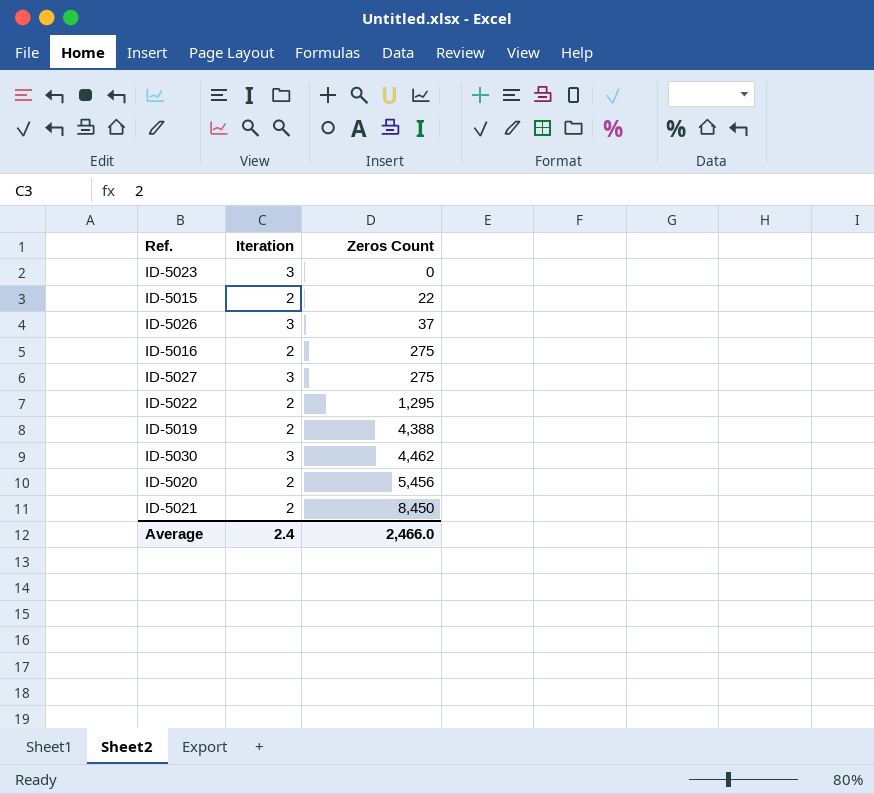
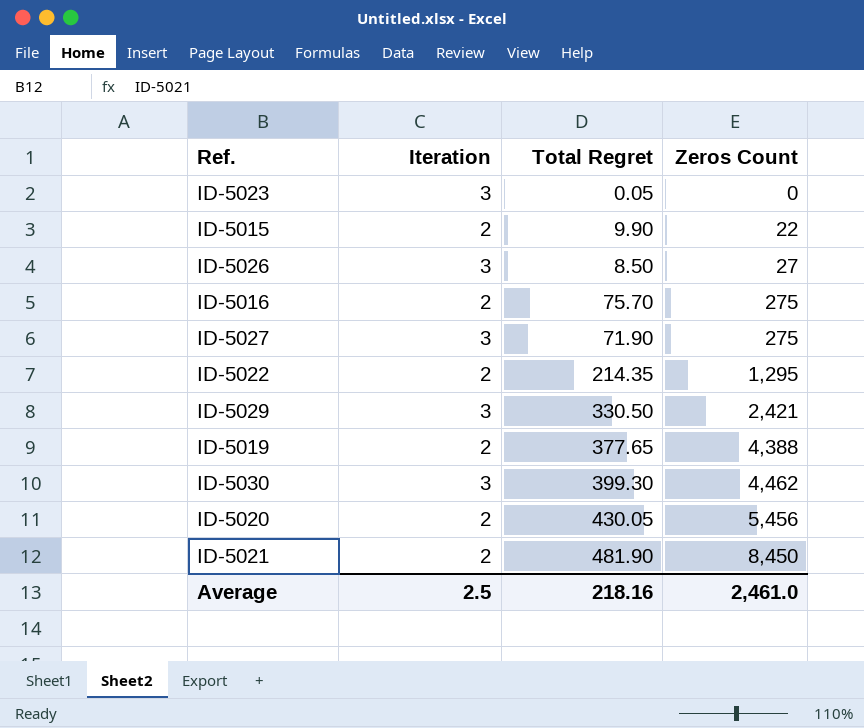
column Total Regret | position: none -> 3
ID-5026 | Zeros Count: 37 -> 27
row ID-5029: none -> 3 | 330.50 | 2,421
Average | Iteration: 2.4 -> 2.5
Average | Zeros Count: 2,466.0 -> 2,461.0

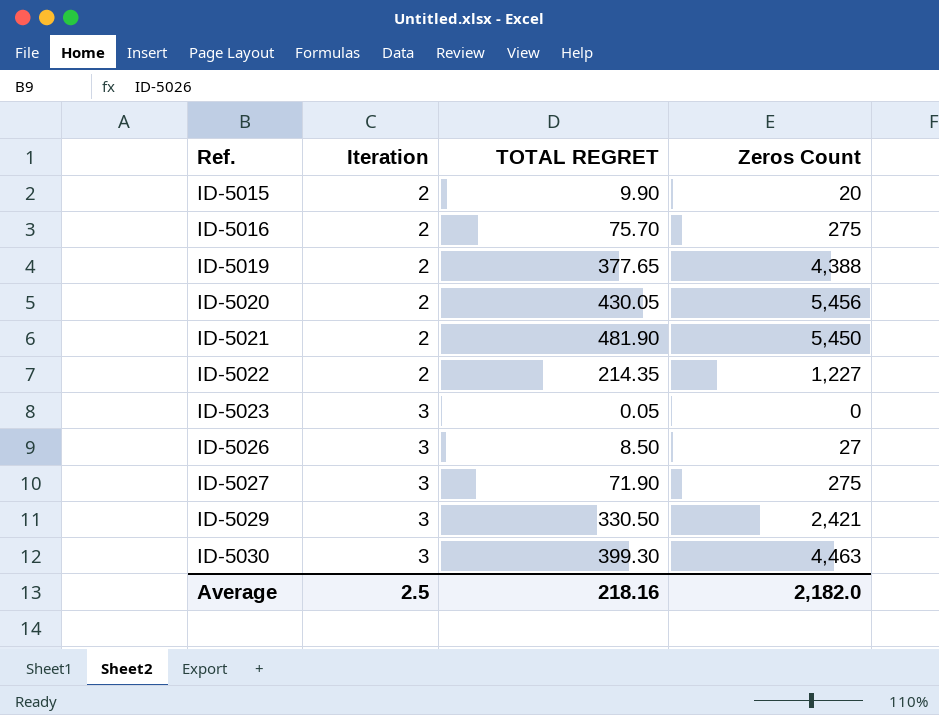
row order: Zeros Count ascending -> Ref. ascending
column name: Total Regret -> TOTAL REGRET
ID-5015 | Zeros Count: 22 -> 20
ID-5021 | Zeros Count: 8,450 -> 5,450
ID-5022 | Zeros Count: 1,295 -> 1,227
ID-5030 | Zeros Count: 4,462 -> 4,463
Average | Zeros Count: 2,461.0 -> 2,182.0

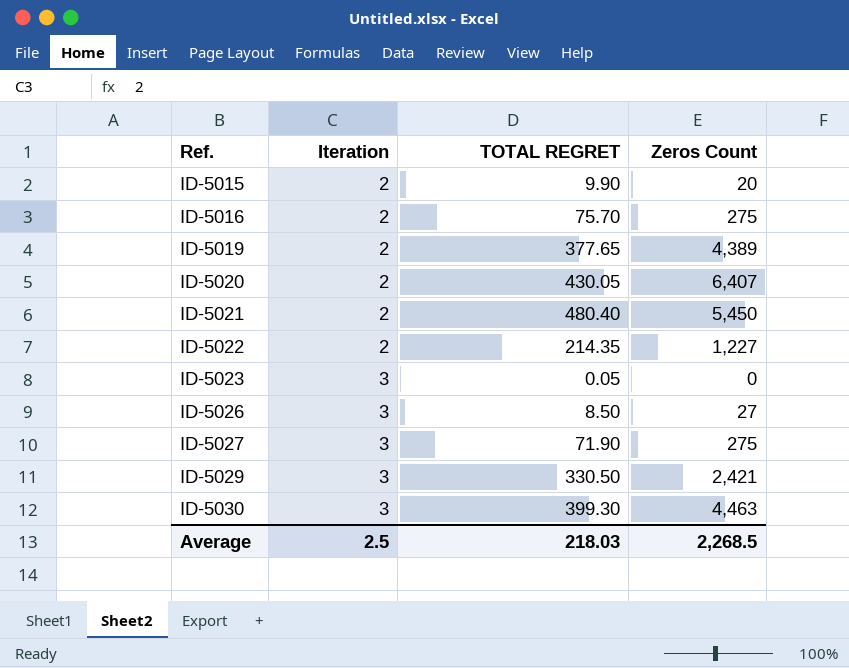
ID-5019 | Zeros Count: 4,388 -> 4,389
ID-5020 | Zeros Count: 5,456 -> 6,407
ID-5021 | TOTAL REGRET: 481.90 -> 480.40
Average | TOTAL REGRET: 218.16 -> 218.03
Average | Zeros Count: 2,182.0 -> 2,268.5

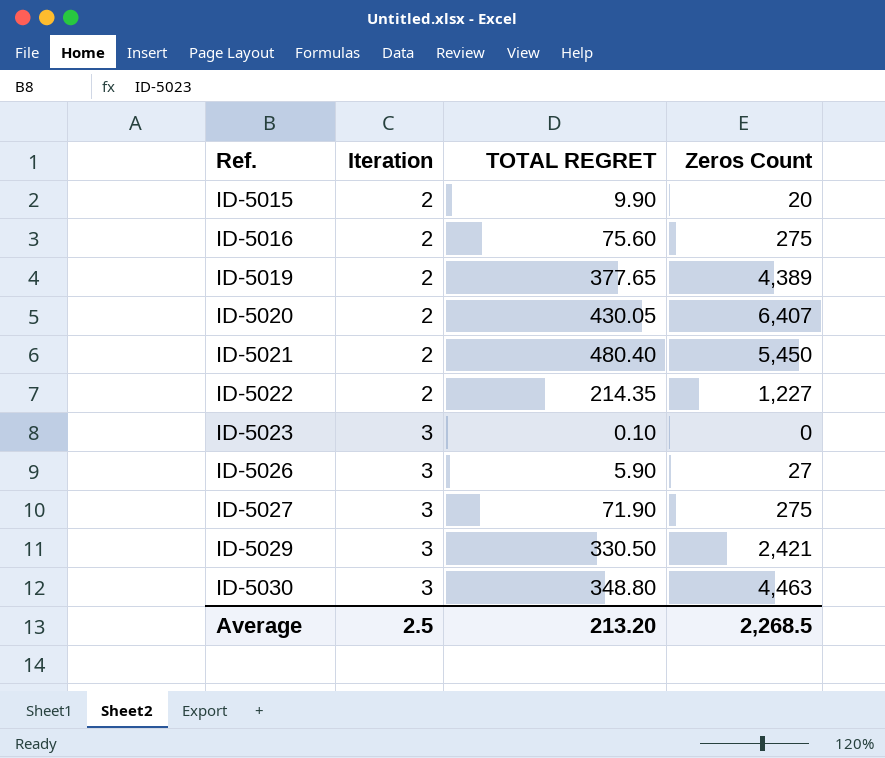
ID-5016 | TOTAL REGRET: 75.70 -> 75.60
ID-5023 | TOTAL REGRET: 0.05 -> 0.10
ID-5026 | TOTAL REGRET: 8.50 -> 5.90
ID-5030 | TOTAL REGRET: 399.30 -> 348.80
Average | TOTAL REGRET: 218.03 -> 213.20

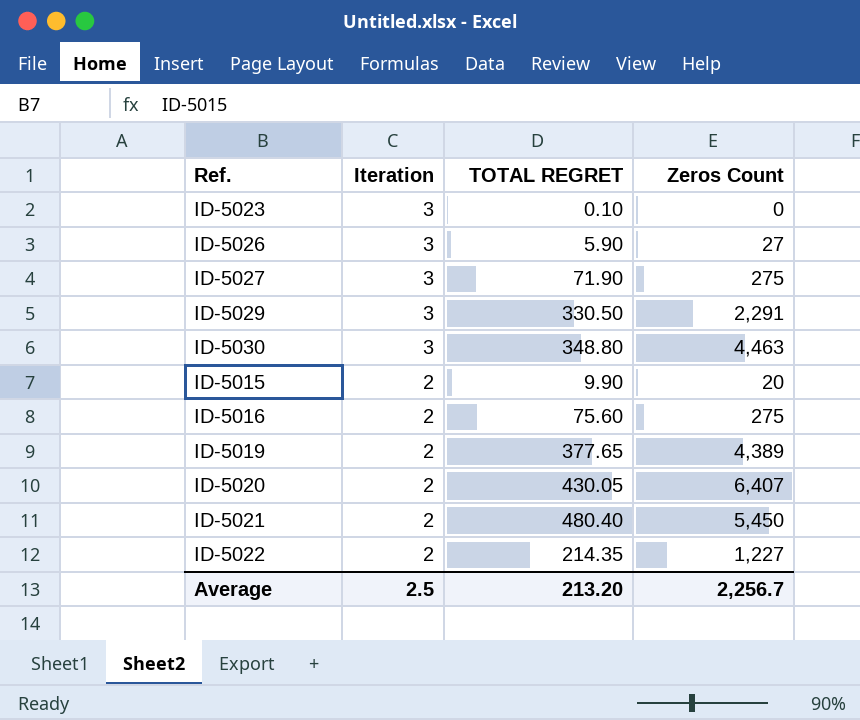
row order: Ref. ascending -> Iteration descending
ID-5029 | Zeros Count: 2,421 -> 2,291
Average | Zeros Count: 2,268.5 -> 2,256.7

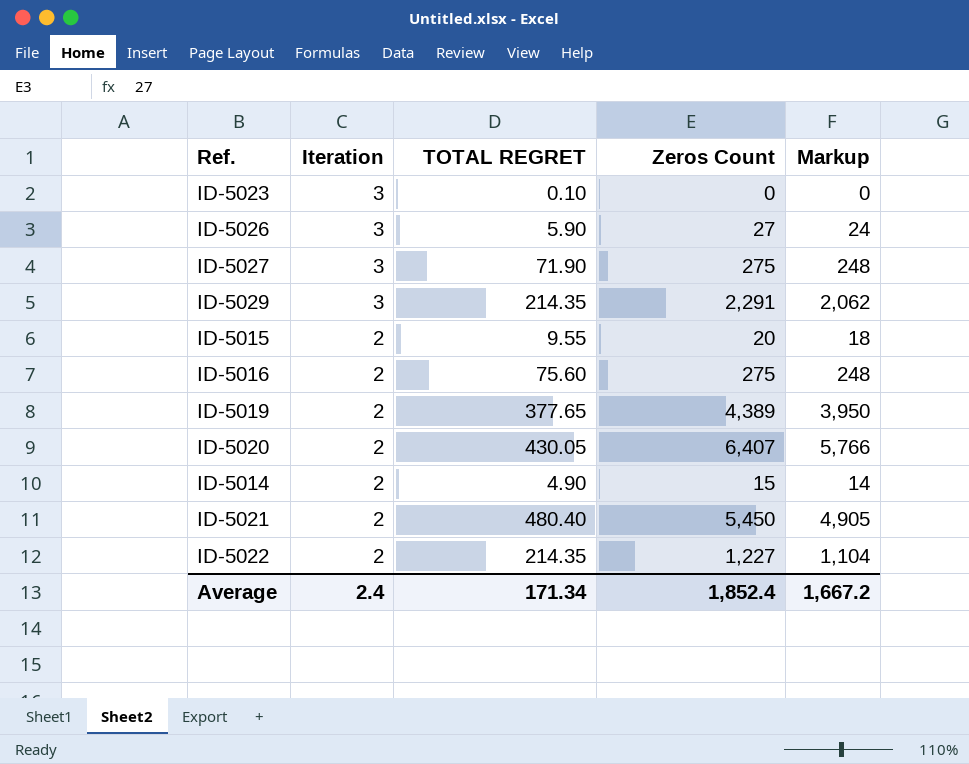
column Markup | formula: none -> [Zeros Count] * 0.9
row ID-5030: 3 | 348.80 | 4,463 -> none
ID-5029 | TOTAL REGRET: 330.50 -> 214.35
ID-5015 | TOTAL REGRET: 9.90 -> 9.55
row ID-5014: none -> 2 | 4.90 | 15 | 14
Average | Iteration: 2.5 -> 2.4
Average | TOTAL REGRET: 213.20 -> 171.34
Average | Zeros Count: 2,256.7 -> 1,852.4

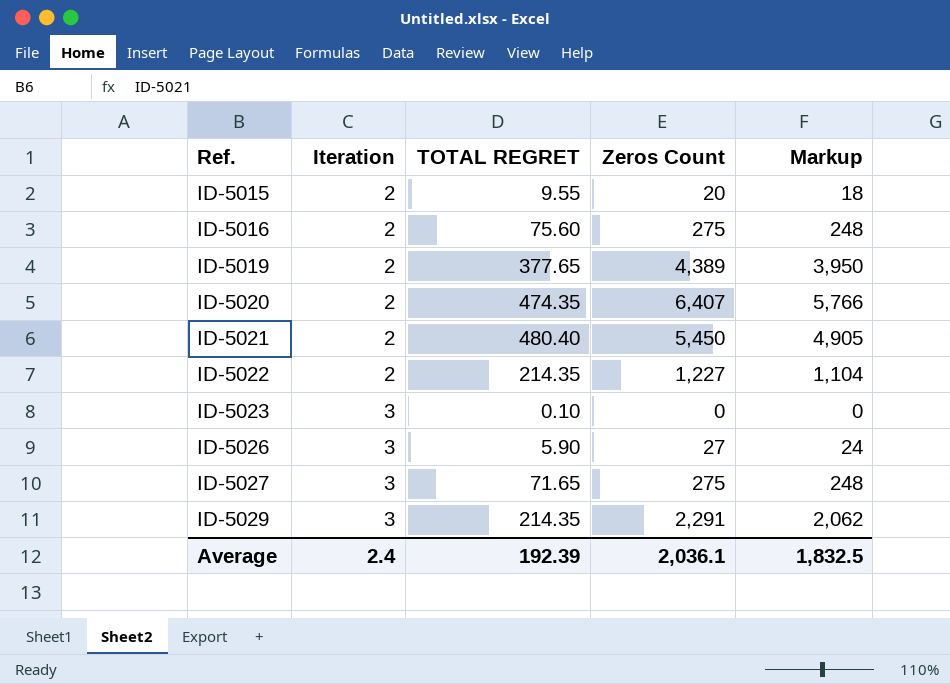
row order: Iteration descending -> Ref. ascending
row ID-5014: 2 | 4.90 | 15 | 14 -> none
ID-5020 | TOTAL REGRET: 430.05 -> 474.35
ID-5027 | TOTAL REGRET: 71.90 -> 71.65
Average | TOTAL REGRET: 171.34 -> 192.39
Average | Zeros Count: 1,852.4 -> 2,036.1
Average | Markup: 1,667.2 -> 1,832.5

